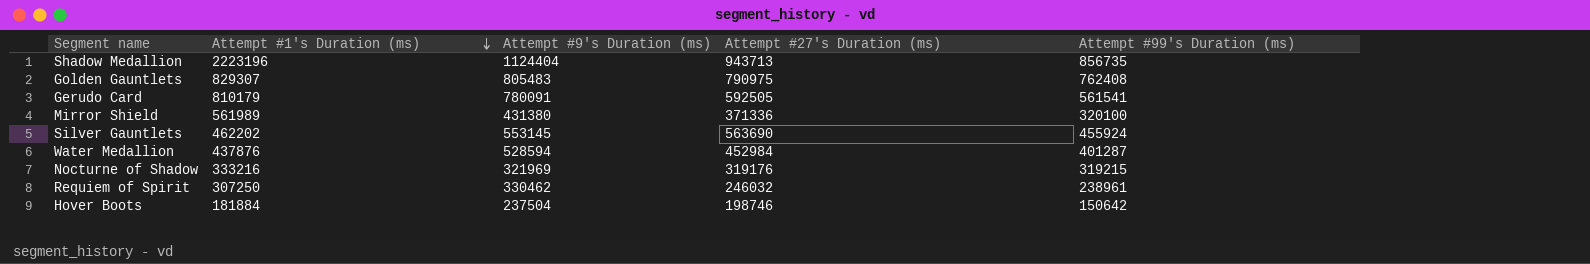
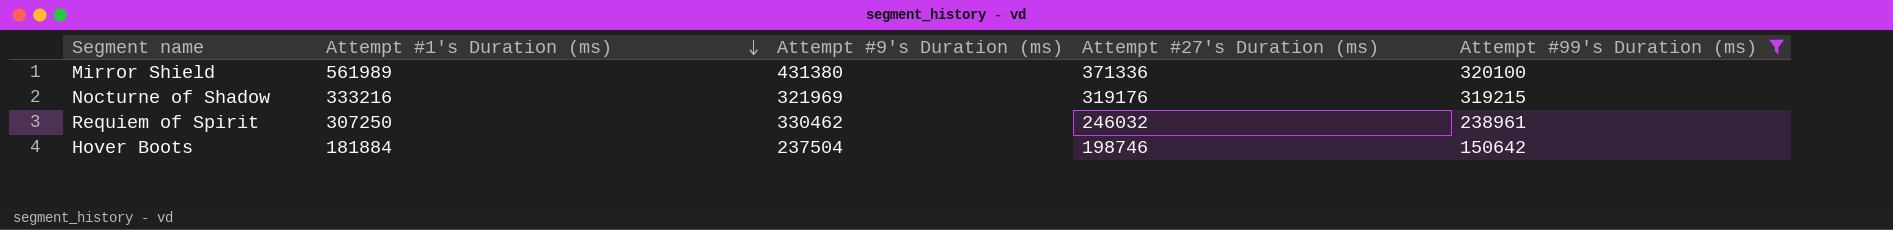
filter: none -> Attempt #99's Duration (ms) <= 320100

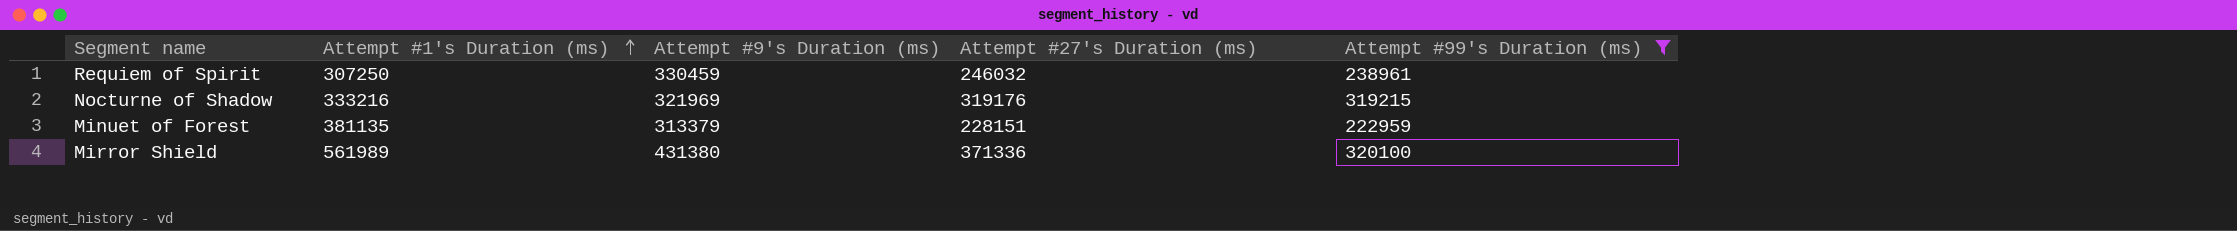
row order: Attempt #1's Duration (ms) descending -> Attempt #1's Duration (ms) ascending
row Hover Boots: 181884 | 237504 | 198746 | 150642 -> none
Requiem of Spirit | Attempt #9's Duration (ms): 330462 -> 330459
row Minuet of Forest: none -> 381135 | 313379 | 228151 | 222959

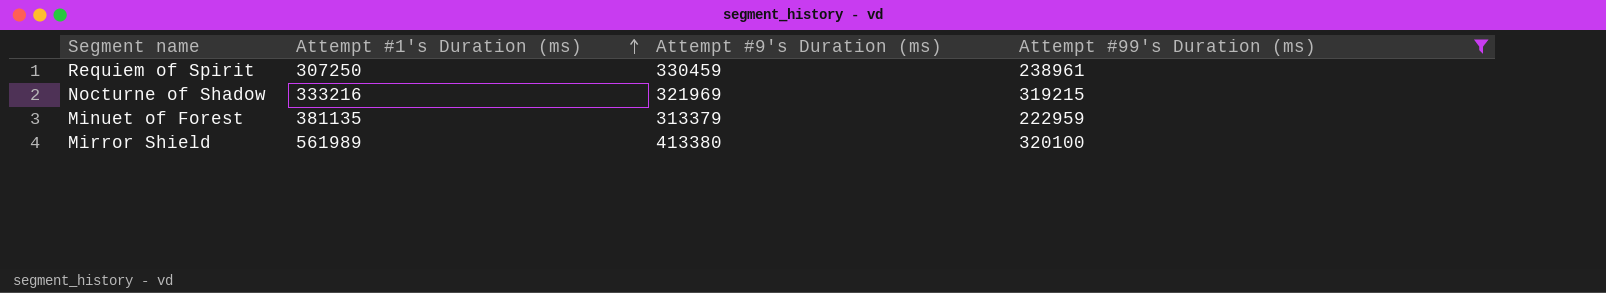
column Attempt #27's Duration (ms) | position: 4 -> none
Mirror Shield | Attempt #9's Duration (ms): 431380 -> 413380

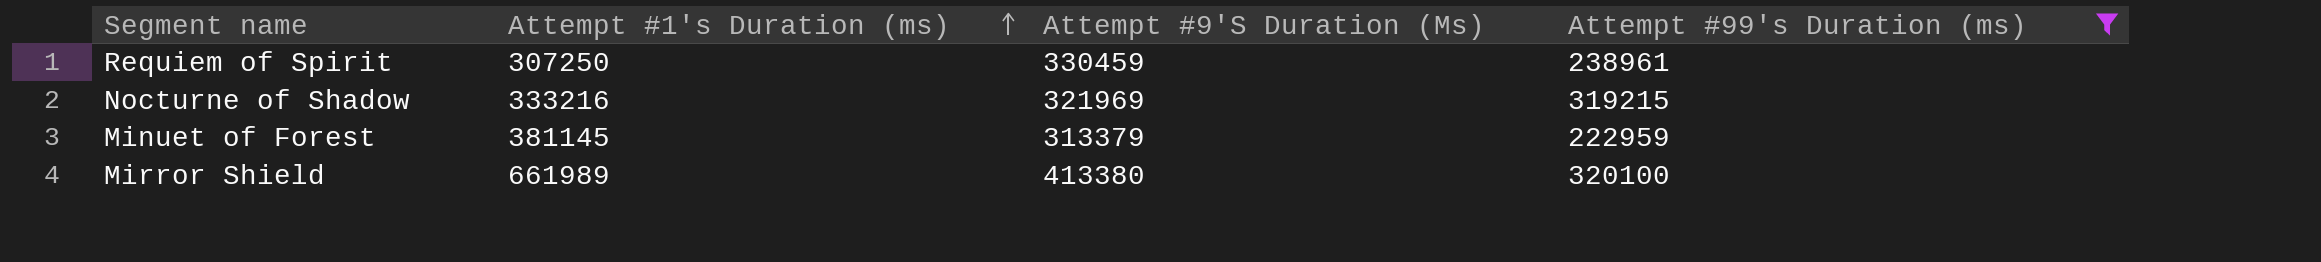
column name: Attempt #9's Duration (ms) -> Attempt #9'S Duration (Ms)
Minuet of Forest | Attempt #1's Duration (ms): 381135 -> 381145
Mirror Shield | Attempt #1's Duration (ms): 561989 -> 661989

